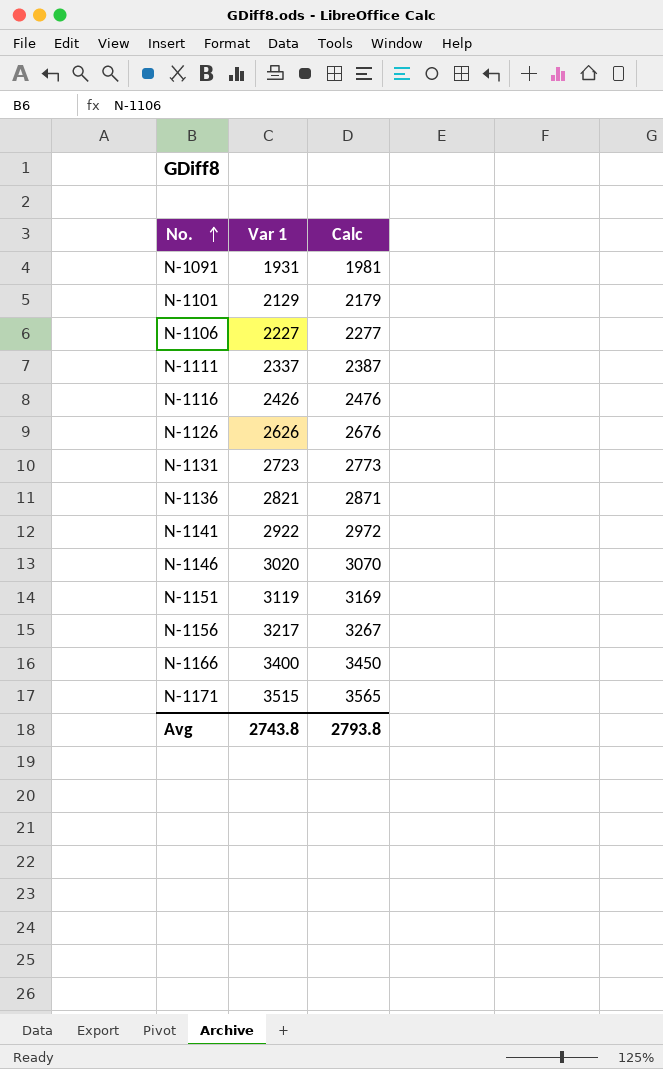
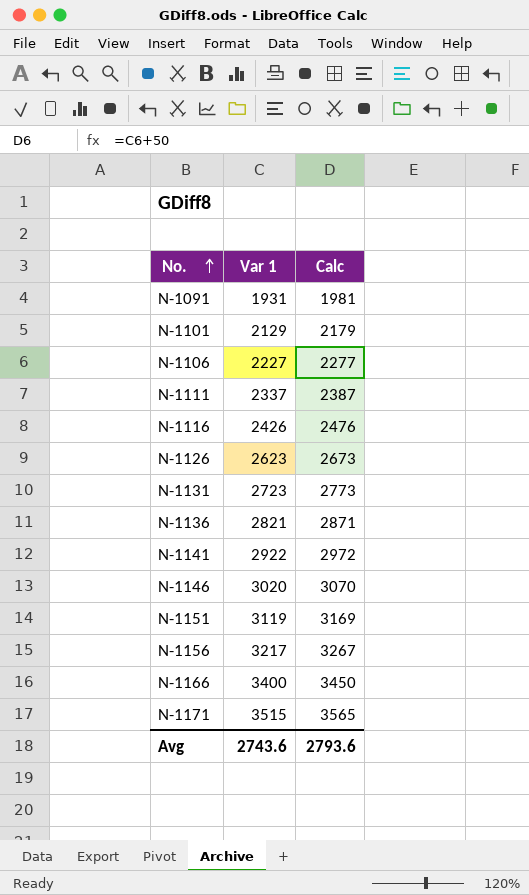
N-1126 | Var 1: 2626 -> 2623
N-1126 | Calc: 2676 -> 2673
Avg | Var 1: 2743.8 -> 2743.6
Avg | Calc: 2793.8 -> 2793.6

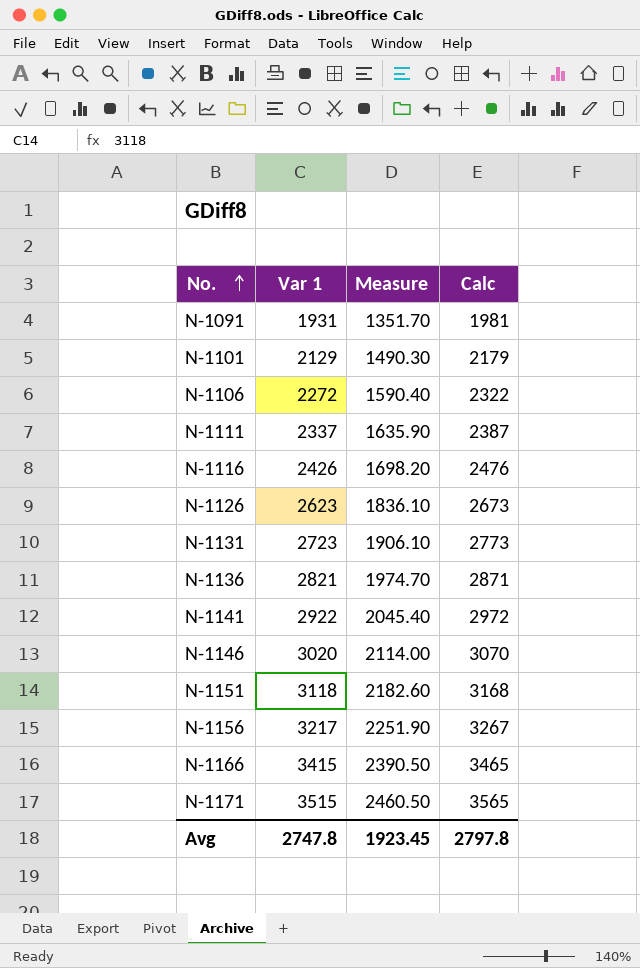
column Measure | formula: none -> [Var 1] * 0.7
N-1106 | Var 1: 2227 -> 2272
N-1106 | Calc: 2277 -> 2322
N-1151 | Var 1: 3119 -> 3118
N-1151 | Calc: 3169 -> 3168
N-1166 | Var 1: 3400 -> 3415
N-1166 | Calc: 3450 -> 3465
Avg | Var 1: 2743.6 -> 2747.8
Avg | Calc: 2793.6 -> 2797.8

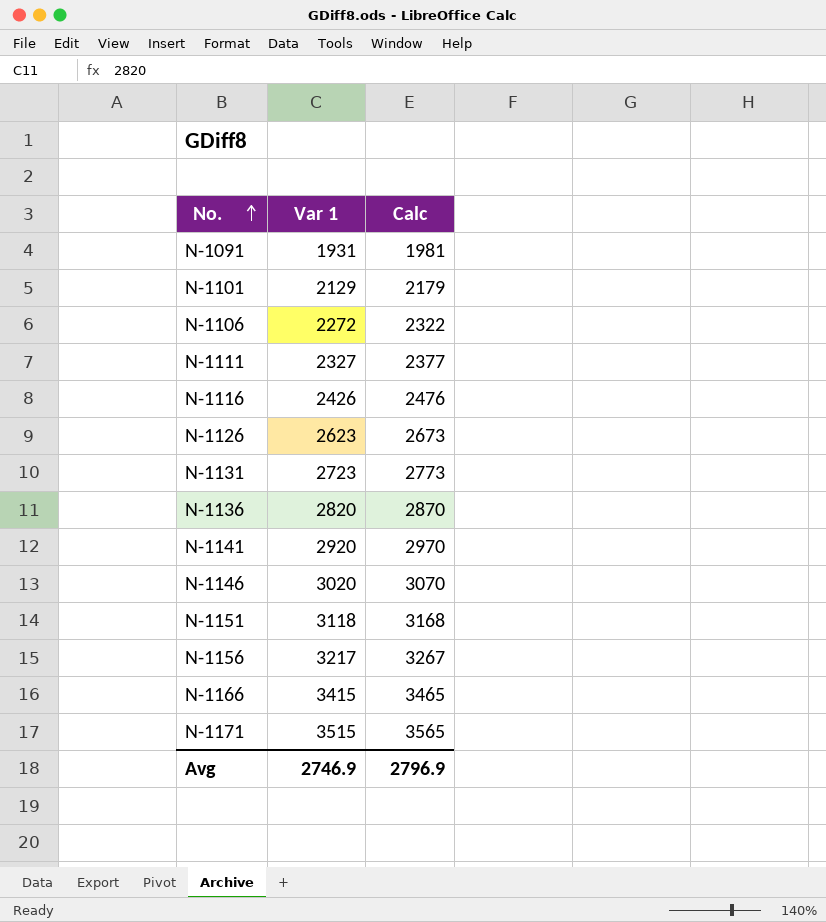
column Measure | formula: [Var 1] * 0.7 -> none
N-1111 | Var 1: 2337 -> 2327
N-1111 | Calc: 2387 -> 2377
N-1136 | Var 1: 2821 -> 2820
N-1136 | Calc: 2871 -> 2870
N-1141 | Var 1: 2922 -> 2920
N-1141 | Calc: 2972 -> 2970
Avg | Var 1: 2747.8 -> 2746.9
Avg | Calc: 2797.8 -> 2796.9

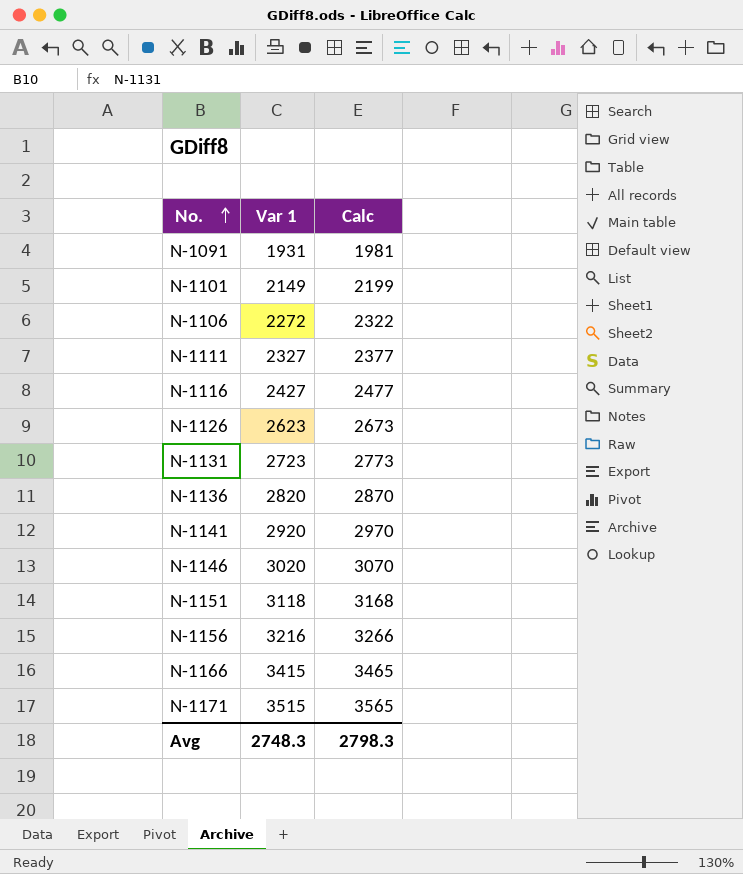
N-1101 | Var 1: 2129 -> 2149
N-1101 | Calc: 2179 -> 2199
N-1116 | Var 1: 2426 -> 2427
N-1116 | Calc: 2476 -> 2477
N-1156 | Var 1: 3217 -> 3216
N-1156 | Calc: 3267 -> 3266
Avg | Var 1: 2746.9 -> 2748.3
Avg | Calc: 2796.9 -> 2798.3

